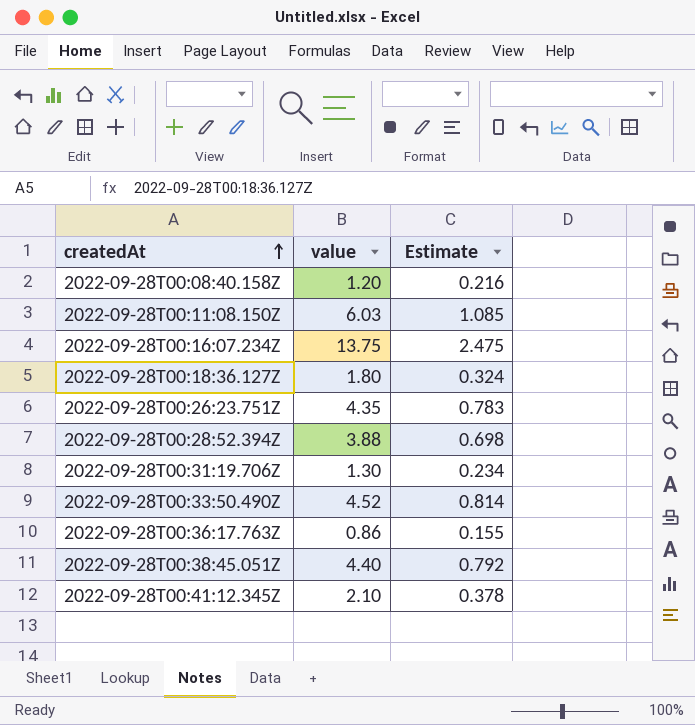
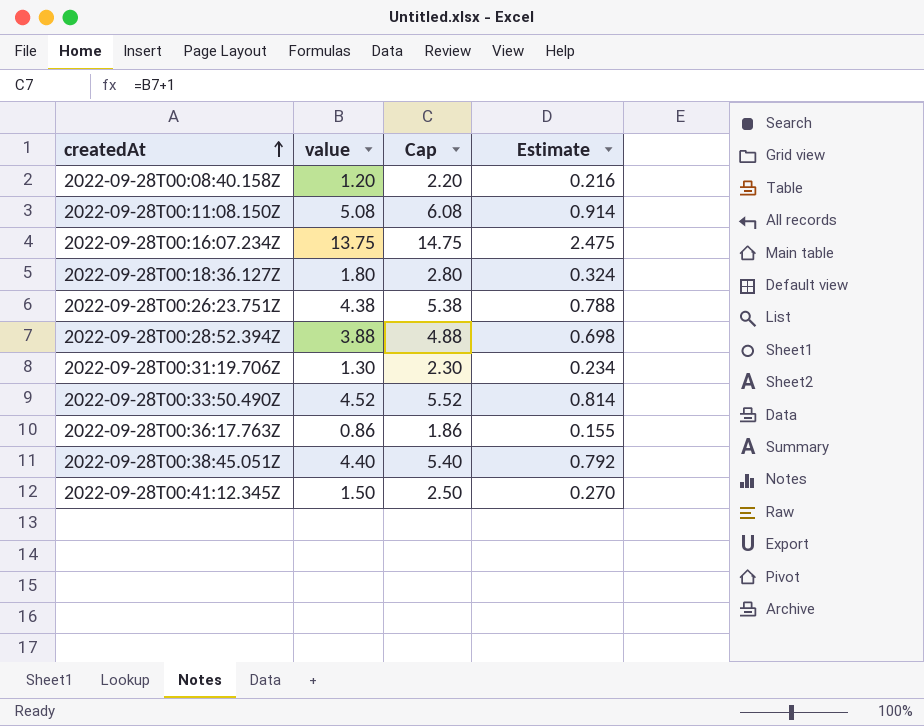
column Cap | formula: none -> [value] + 1
2022-09-28T00:11:08.150Z | value: 6.03 -> 5.08
2022-09-28T00:11:08.150Z | Estimate: 1.085 -> 0.914
2022-09-28T00:26:23.751Z | value: 4.35 -> 4.38
2022-09-28T00:26:23.751Z | Estimate: 0.783 -> 0.788
2022-09-28T00:41:12.345Z | value: 2.10 -> 1.50
2022-09-28T00:41:12.345Z | Estimate: 0.378 -> 0.270

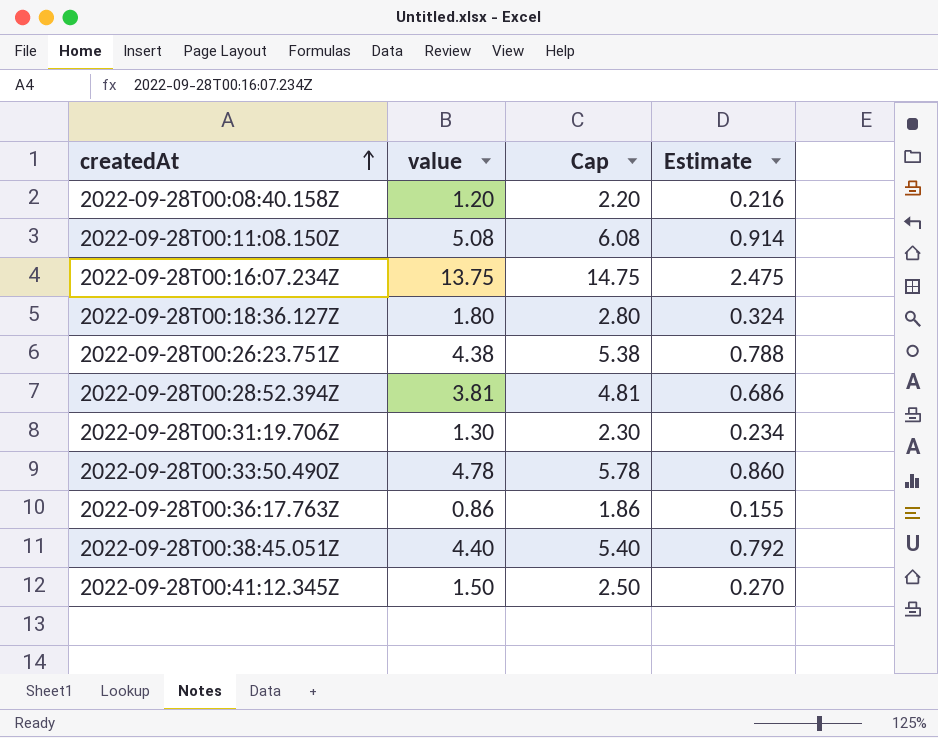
2022-09-28T00:28:52.394Z | value: 3.88 -> 3.81
2022-09-28T00:28:52.394Z | Cap: 4.88 -> 4.81
2022-09-28T00:28:52.394Z | Estimate: 0.698 -> 0.686
2022-09-28T00:33:50.490Z | value: 4.52 -> 4.78
2022-09-28T00:33:50.490Z | Cap: 5.52 -> 5.78
2022-09-28T00:33:50.490Z | Estimate: 0.814 -> 0.860

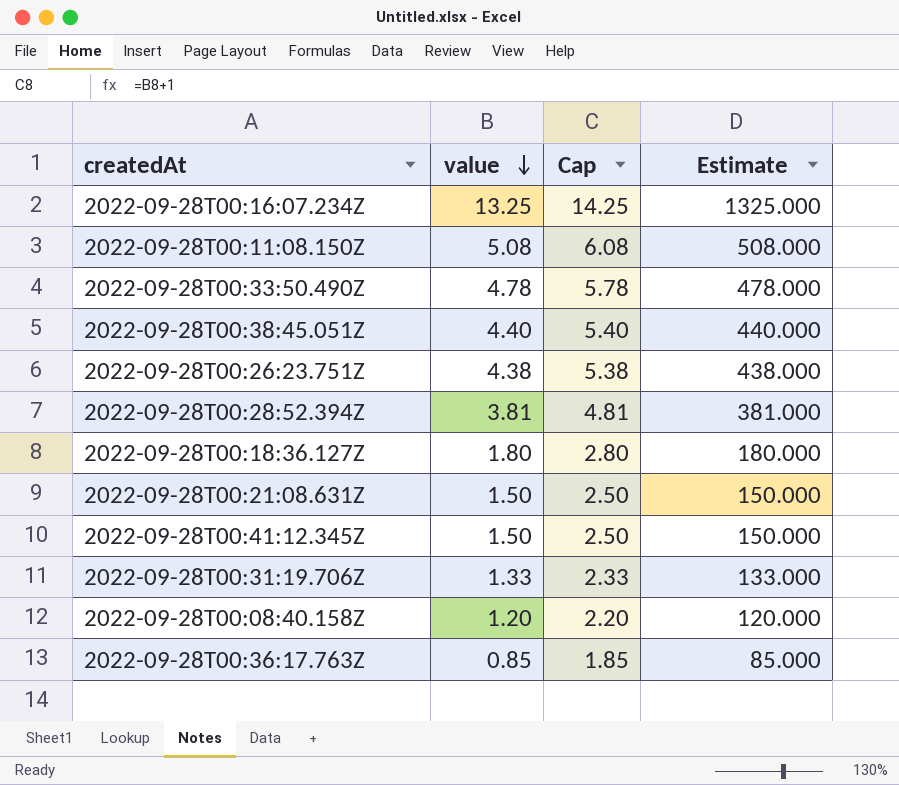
row order: createdAt ascending -> value descending
column Estimate | formula: [value] * 0.18 -> [value] * 100
2022-09-28T00:16:07.234Z | value: 13.75 -> 13.25
2022-09-28T00:16:07.234Z | Cap: 14.75 -> 14.25
row 2022-09-28T00:21:08.631Z: none -> 1.50 | 2.50 | 150.000
2022-09-28T00:31:19.706Z | value: 1.30 -> 1.33
2022-09-28T00:31:19.706Z | Cap: 2.30 -> 2.33
2022-09-28T00:36:17.763Z | value: 0.86 -> 0.85
2022-09-28T00:36:17.763Z | Cap: 1.86 -> 1.85

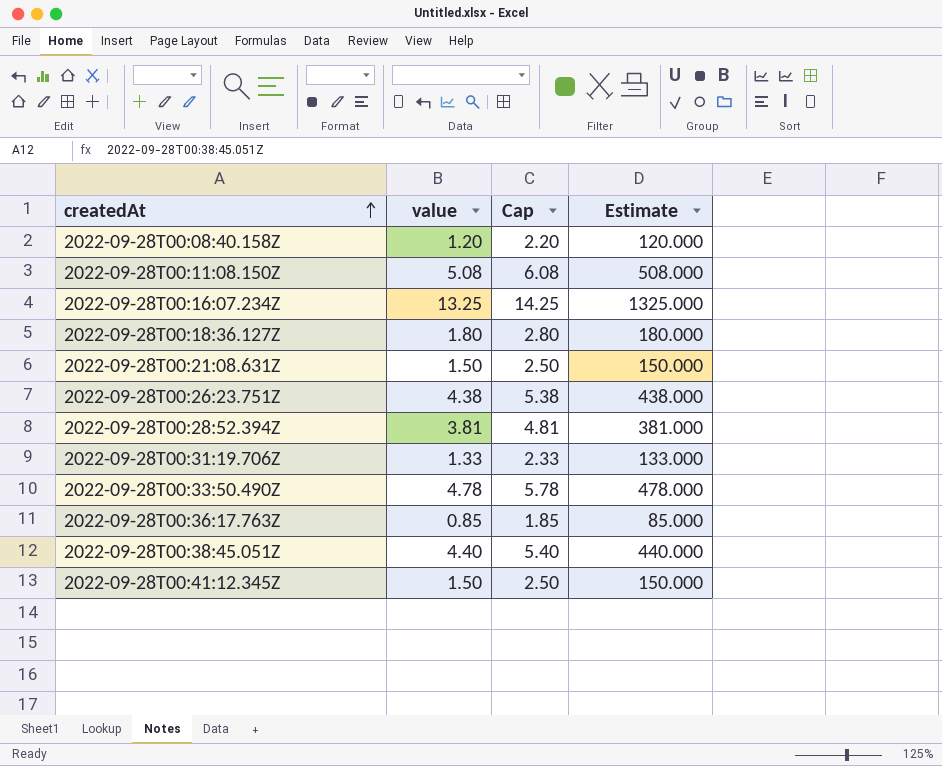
row order: value descending -> createdAt ascending

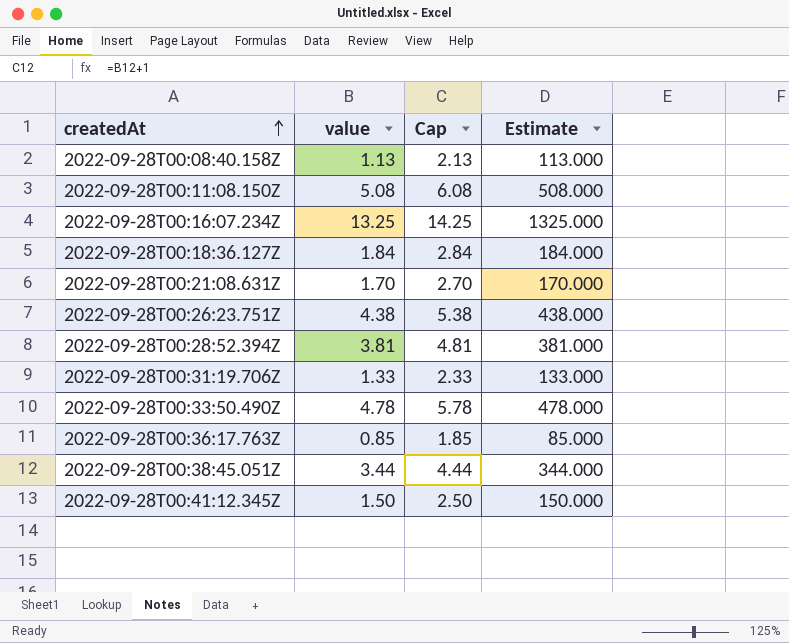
2022-09-28T00:08:40.158Z | value: 1.20 -> 1.13
2022-09-28T00:08:40.158Z | Cap: 2.20 -> 2.13
2022-09-28T00:08:40.158Z | Estimate: 120.000 -> 113.000
2022-09-28T00:18:36.127Z | value: 1.80 -> 1.84
2022-09-28T00:18:36.127Z | Cap: 2.80 -> 2.84
2022-09-28T00:18:36.127Z | Estimate: 180.000 -> 184.000
2022-09-28T00:21:08.631Z | value: 1.50 -> 1.70
2022-09-28T00:21:08.631Z | Cap: 2.50 -> 2.70
2022-09-28T00:21:08.631Z | Estimate: 150.000 -> 170.000
2022-09-28T00:38:45.051Z | value: 4.40 -> 3.44
2022-09-28T00:38:45.051Z | Cap: 5.40 -> 4.44
2022-09-28T00:38:45.051Z | Estimate: 440.000 -> 344.000

